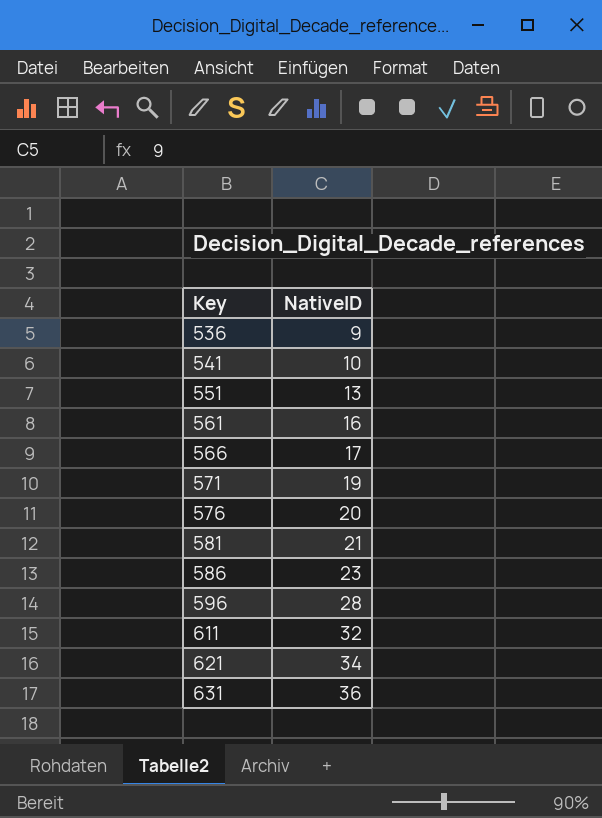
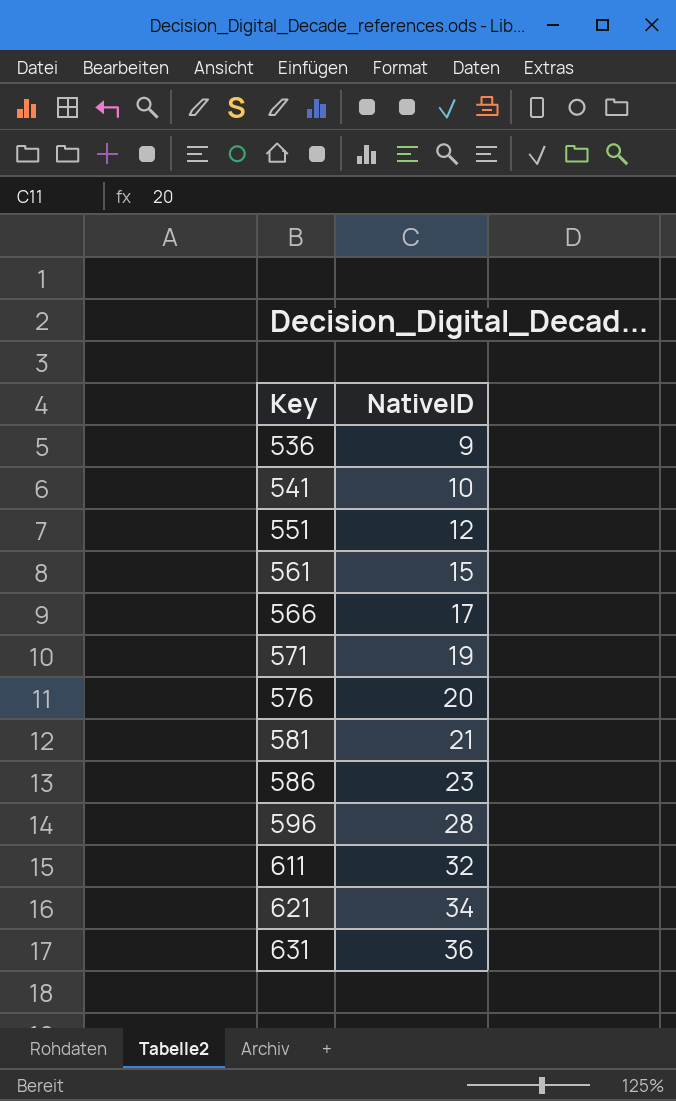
551 | NativeID: 13 -> 12
561 | NativeID: 16 -> 15

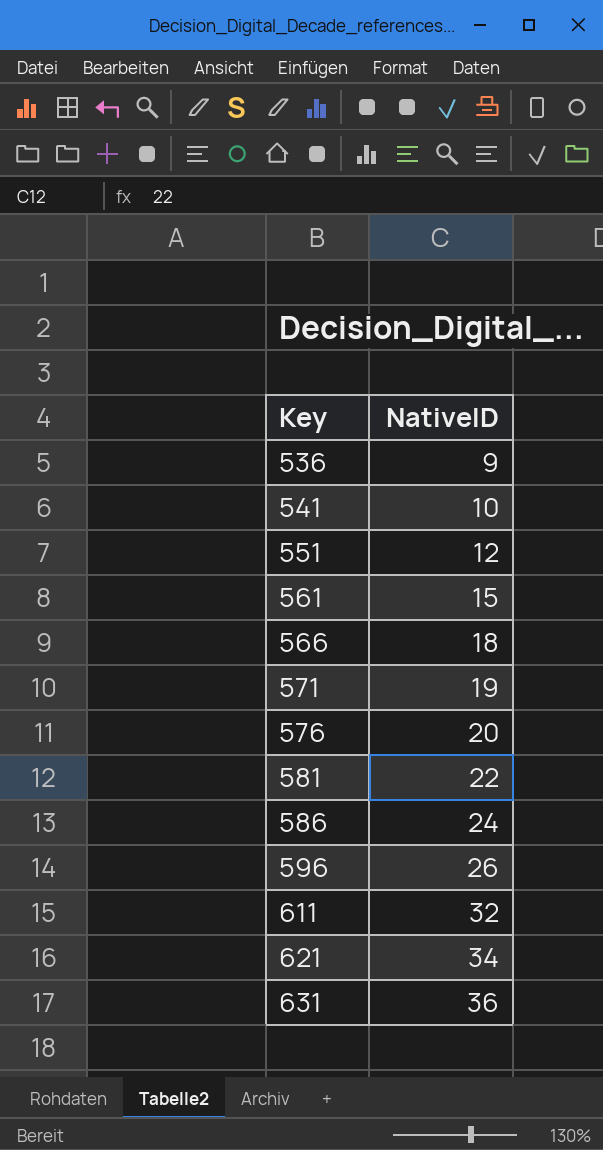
566 | NativeID: 17 -> 18
581 | NativeID: 21 -> 22
586 | NativeID: 23 -> 24
596 | NativeID: 28 -> 26

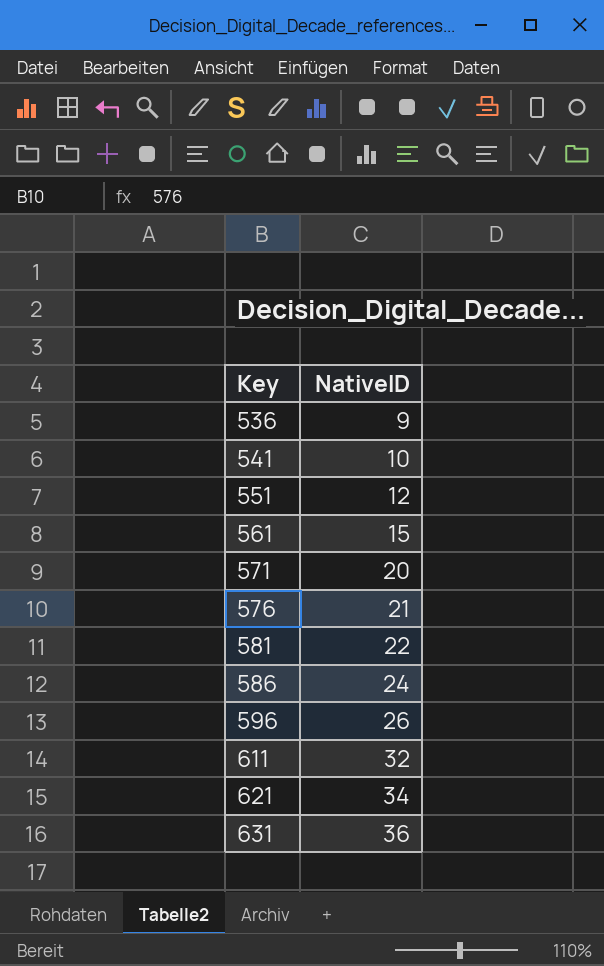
row 566: 18 -> none
571 | NativeID: 19 -> 20
576 | NativeID: 20 -> 21

